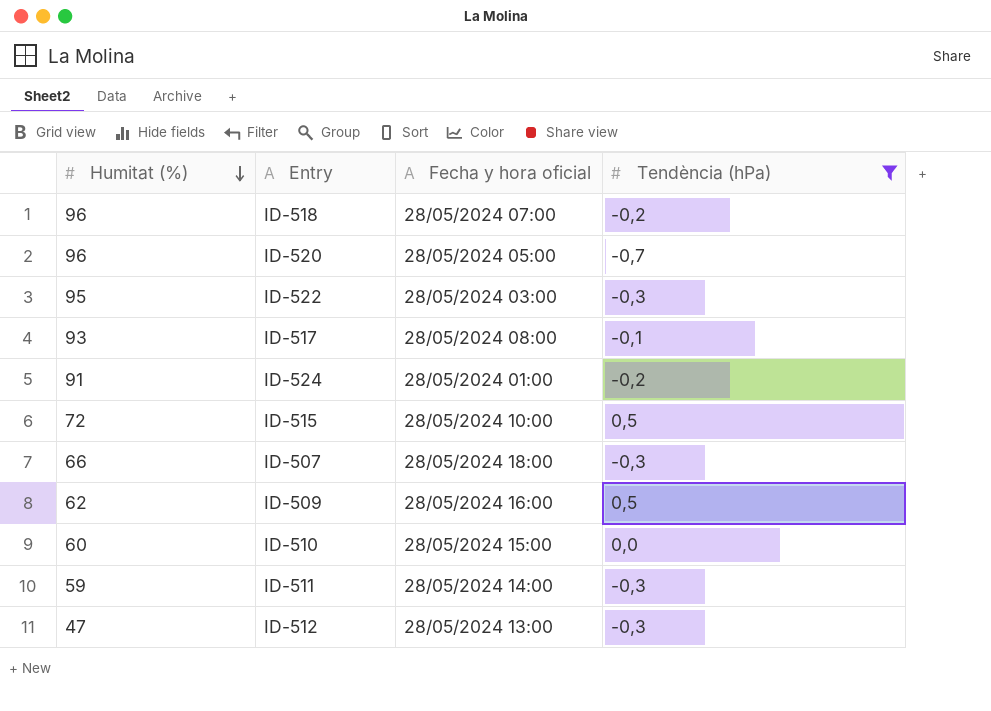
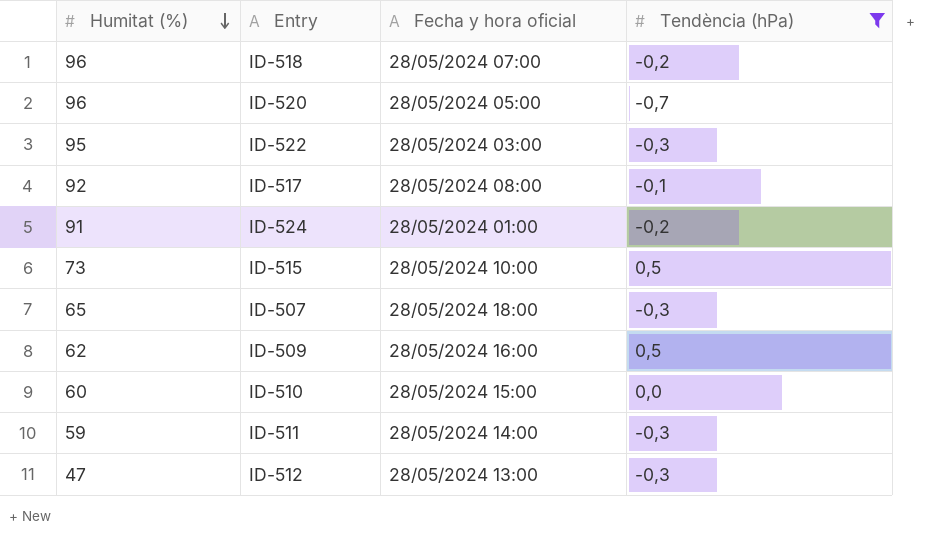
ID-517 | Humitat (%): 93 -> 92
ID-515 | Humitat (%): 72 -> 73
ID-507 | Humitat (%): 66 -> 65

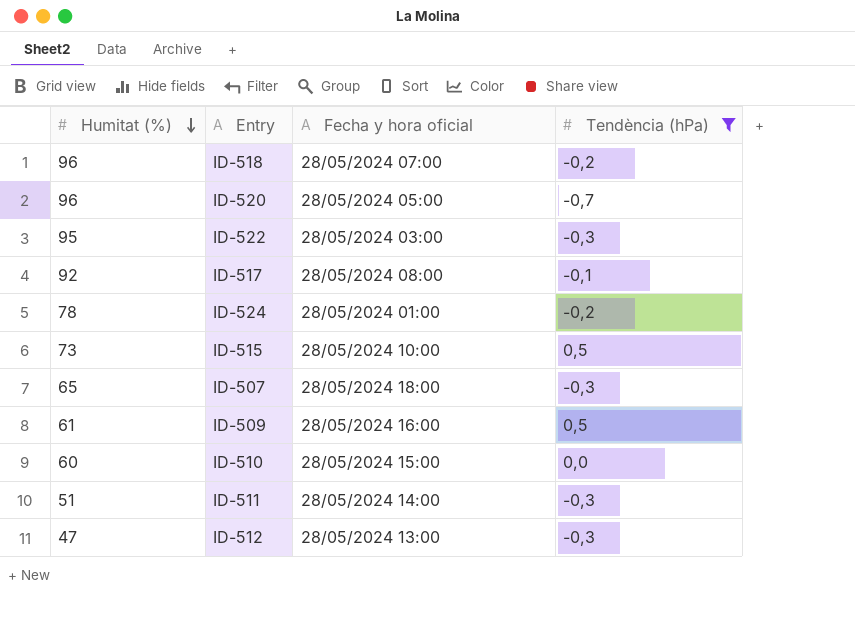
ID-524 | Humitat (%): 91 -> 78
ID-509 | Humitat (%): 62 -> 61
ID-511 | Humitat (%): 59 -> 51

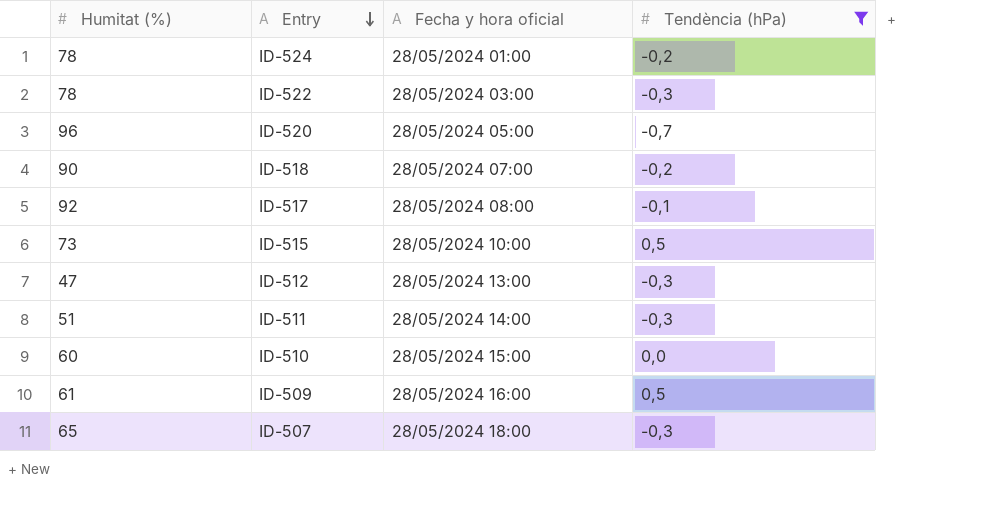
row order: Humitat (%) descending -> Entry descending
ID-522 | Humitat (%): 95 -> 78
ID-518 | Humitat (%): 96 -> 90

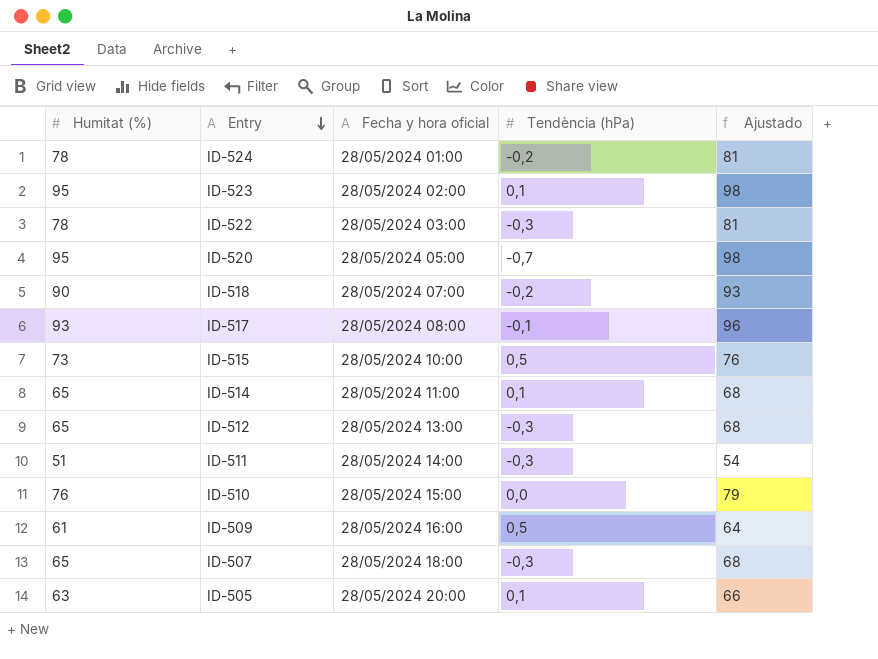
filter: Tendència (hPa) != 0,1 -> none
column Ajustado | formula: none -> [Humitat (%)] + 3
ID-520 | Humitat (%): 96 -> 95
ID-517 | Humitat (%): 92 -> 93
ID-512 | Humitat (%): 47 -> 65
ID-510 | Humitat (%): 60 -> 76

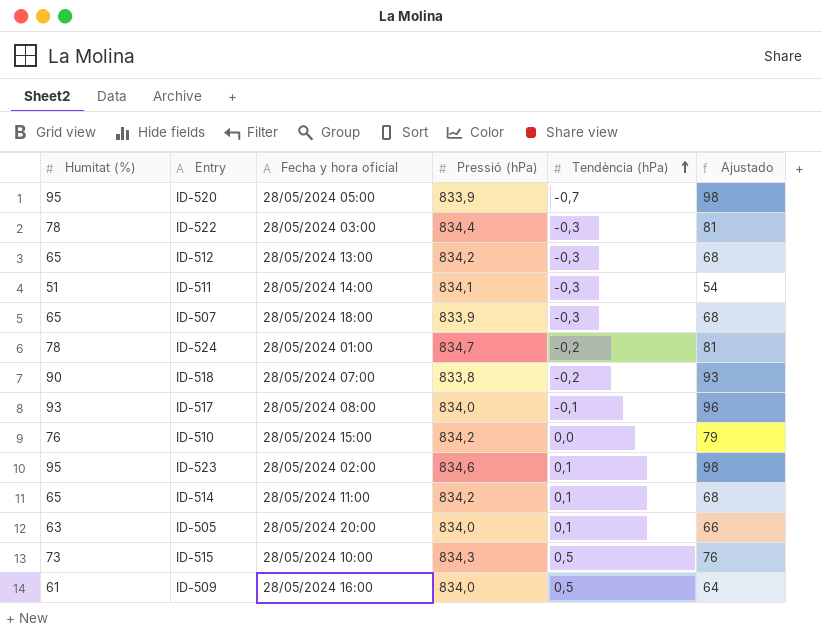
row order: Entry descending -> Tendència (hPa) ascending
column Pressió (hPa) | position: none -> 4

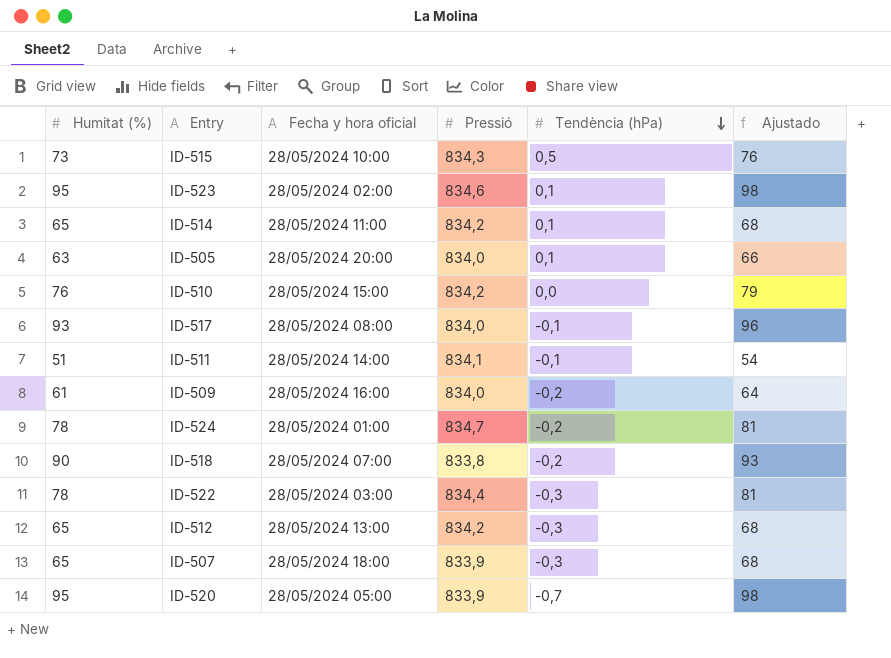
row order: Tendència (hPa) ascending -> Tendència (hPa) descending
column name: Pressió (hPa) -> Pressió
ID-511 | Tendència (hPa): -0,3 -> -0,1
ID-509 | Tendència (hPa): 0,5 -> -0,2

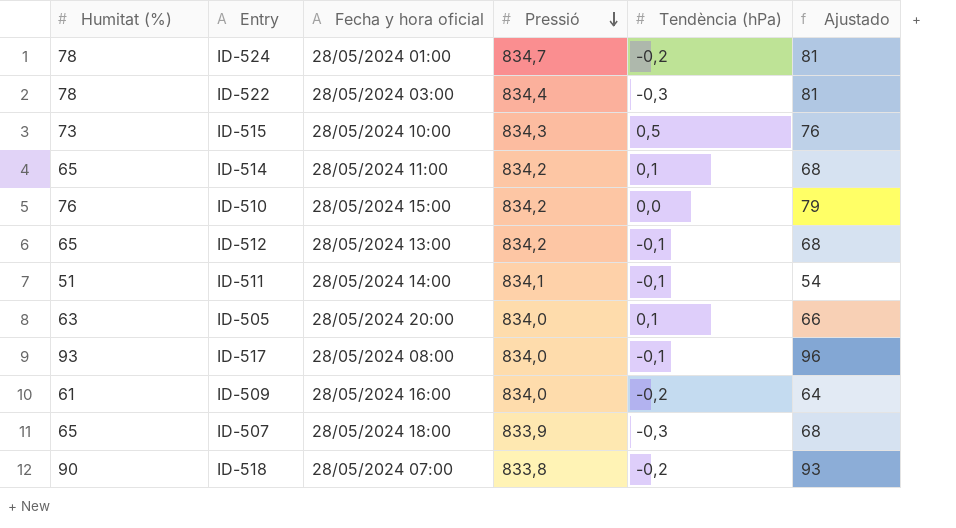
row order: Tendència (hPa) descending -> Pressió descending
row ID-523: 95 | 28/05/2024 02:00 | 834,6 | 0,1 | 98 -> none
row ID-520: 95 | 28/05/2024 05:00 | 833,9 | -0,7 | 98 -> none
ID-512 | Tendència (hPa): -0,3 -> -0,1

